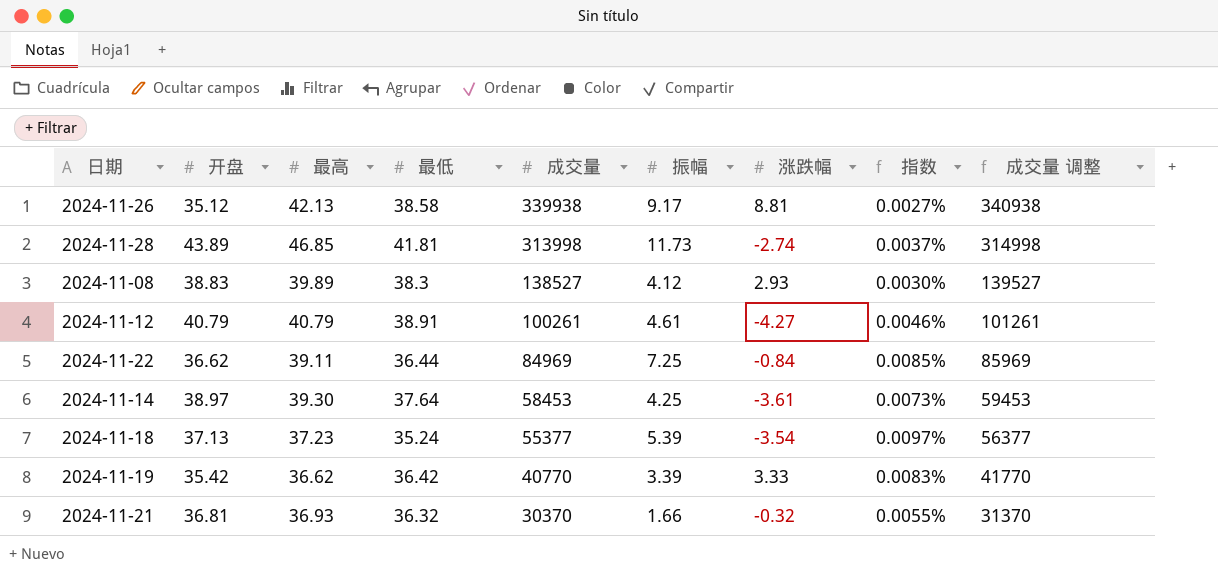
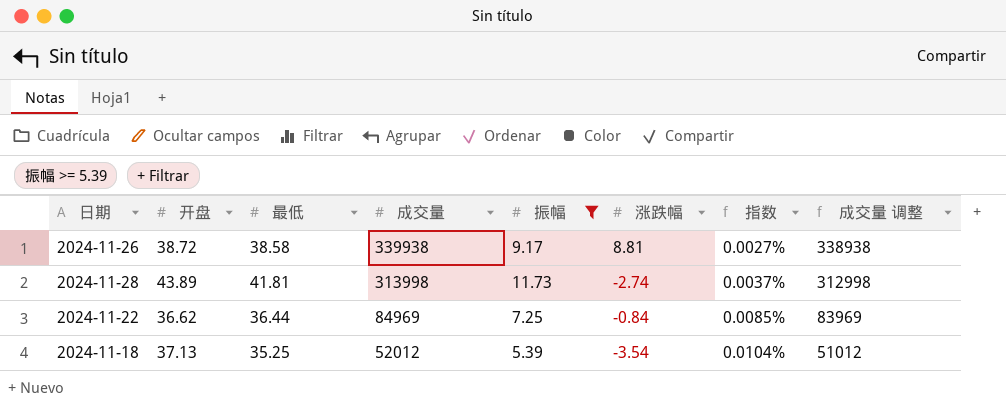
filter: none -> 振幅 >= 5.39
column 最高 | position: 3 -> none
column 成交量 调整 | formula: [成交量] + 1000 -> [成交量] - 1000
2024-11-26 | 开盘: 35.12 -> 38.72
2024-11-18 | 最低: 35.24 -> 35.25
2024-11-18 | 成交量: 55377 -> 52012
2024-11-18 | 指数: 0.0097% -> 0.0104%

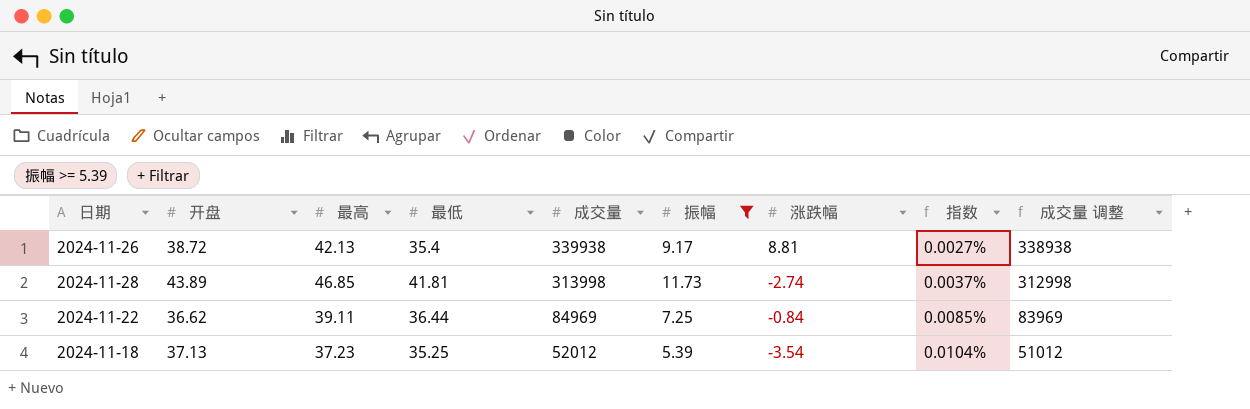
column 最高 | position: none -> 3
2024-11-26 | 最低: 38.58 -> 35.4

